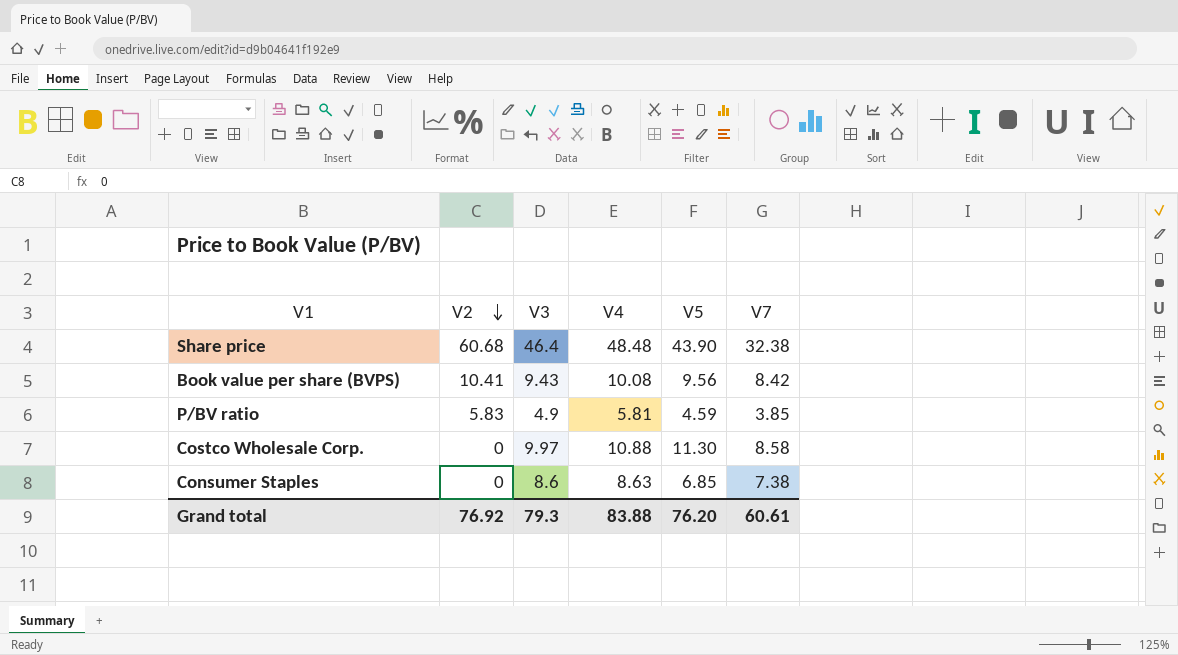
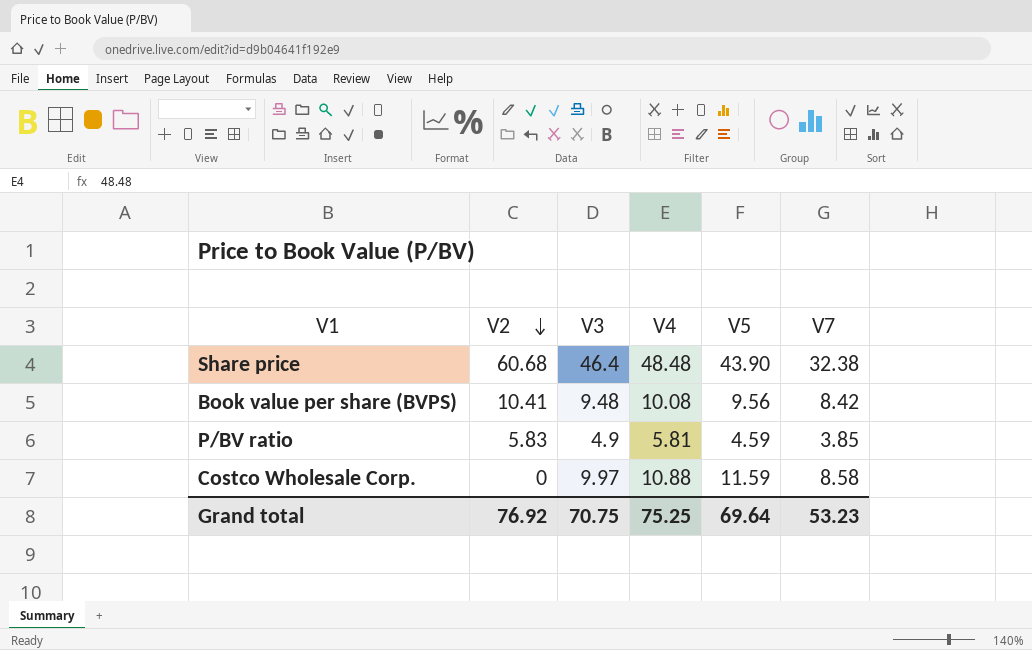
row Consumer Staples: 0 | 8.6 | 8.63 | 6.85 | 7.38 -> none
Book value per share (BVPS) | V3: 9.43 -> 9.48
Costco Wholesale Corp. | V5: 11.30 -> 11.59
Grand total | V3: 79.3 -> 70.75
Grand total | V4: 83.88 -> 75.25
Grand total | V5: 76.20 -> 69.64
Grand total | V7: 60.61 -> 53.23

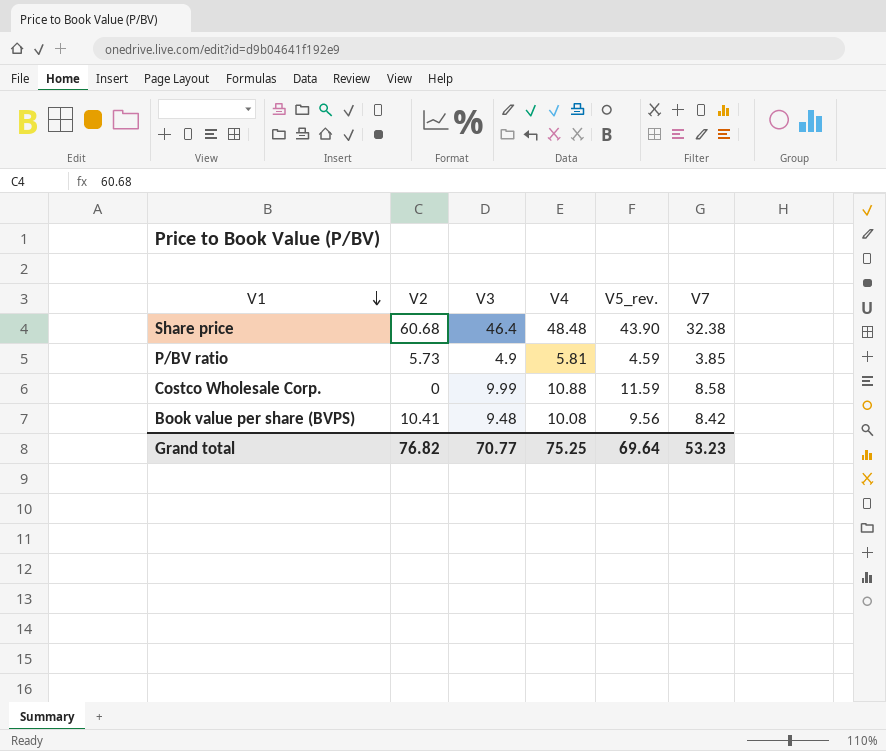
row order: V2 descending -> V1 descending
column name: V5 -> V5_rev.
P/BV ratio | V2: 5.83 -> 5.73
Costco Wholesale Corp. | V3: 9.97 -> 9.99
Grand total | V2: 76.92 -> 76.82
Grand total | V3: 70.75 -> 70.77

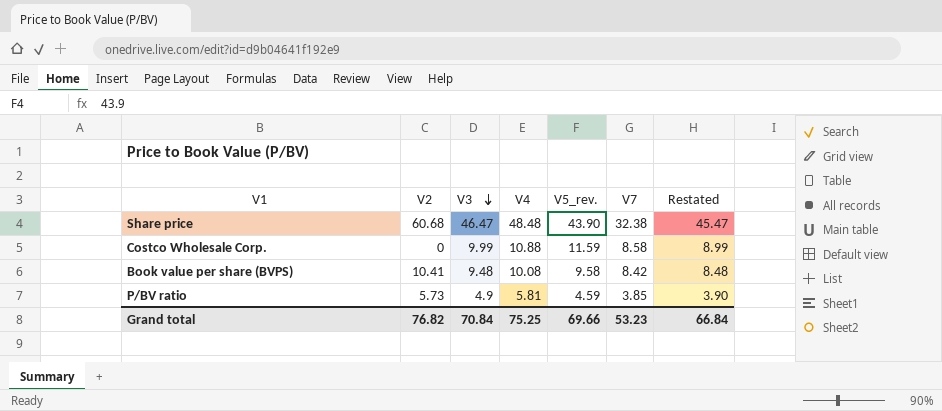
row order: V1 descending -> V3 descending
column Restated | formula: none -> [V3] - 1
Share price | V3: 46.4 -> 46.47
Book value per share (BVPS) | V5_rev.: 9.56 -> 9.58
Grand total | V3: 70.77 -> 70.84
Grand total | V5_rev.: 69.64 -> 69.66

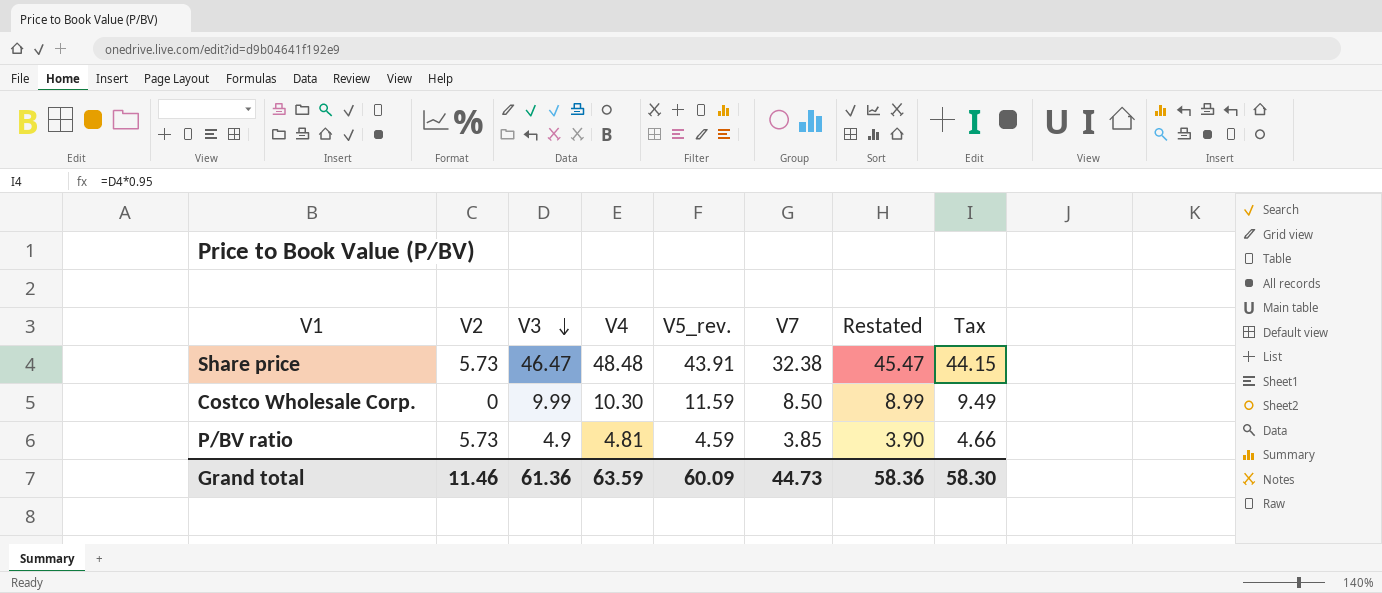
column Tax | formula: none -> [V3] * 0.95
row Book value per share (BVPS): 10.41 | 9.48 | 10.08 | 9.58 | 8.42 | 8.48 -> none
Share price | V2: 60.68 -> 5.73
Share price | V5_rev.: 43.90 -> 43.91
Costco Wholesale Corp. | V4: 10.88 -> 10.30
Costco Wholesale Corp. | V7: 8.58 -> 8.50
P/BV ratio | V4: 5.81 -> 4.81
Grand total | V2: 76.82 -> 11.46
Grand total | V3: 70.84 -> 61.36
Grand total | V4: 75.25 -> 63.59
Grand total | V5_rev.: 69.66 -> 60.09
Grand total | V7: 53.23 -> 44.73
Grand total | Restated: 66.84 -> 58.36

